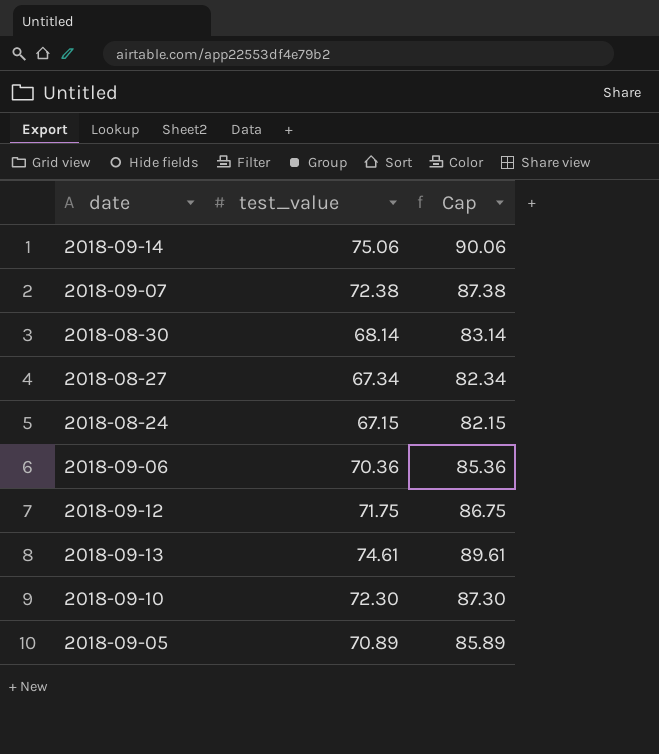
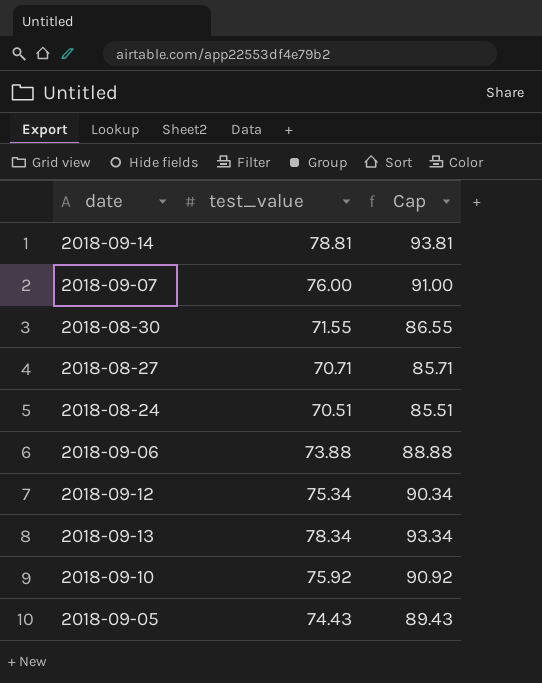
2018-09-14 | test_value: 75.06 -> 78.81
2018-09-14 | Cap: 90.06 -> 93.81
2018-09-07 | test_value: 72.38 -> 76.00
2018-09-07 | Cap: 87.38 -> 91.00
2018-08-30 | test_value: 68.14 -> 71.55
2018-08-30 | Cap: 83.14 -> 86.55
2018-08-27 | test_value: 67.34 -> 70.71
2018-08-27 | Cap: 82.34 -> 85.71
2018-08-24 | test_value: 67.15 -> 70.51
2018-08-24 | Cap: 82.15 -> 85.51
2018-09-06 | test_value: 70.36 -> 73.88
2018-09-06 | Cap: 85.36 -> 88.88
2018-09-12 | test_value: 71.75 -> 75.34
2018-09-12 | Cap: 86.75 -> 90.34
2018-09-13 | test_value: 74.61 -> 78.34
2018-09-13 | Cap: 89.61 -> 93.34
2018-09-10 | test_value: 72.30 -> 75.92
2018-09-10 | Cap: 87.30 -> 90.92
2018-09-05 | test_value: 70.89 -> 74.43
2018-09-05 | Cap: 85.89 -> 89.43

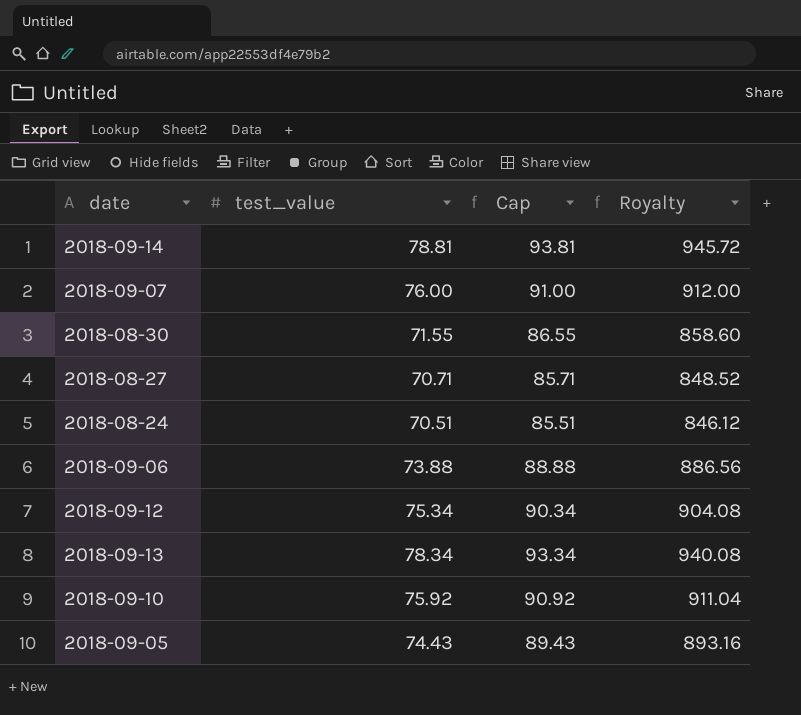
column Royalty | formula: none -> [test_value] * 12

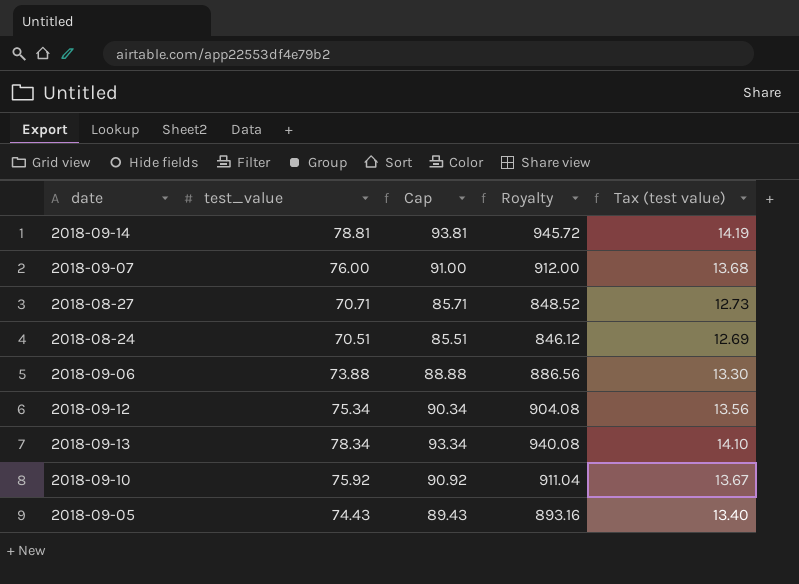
column Tax (test value) | formula: none -> [test_value] * 0.18
row 2018-08-30: 71.55 | 86.55 | 858.60 -> none

